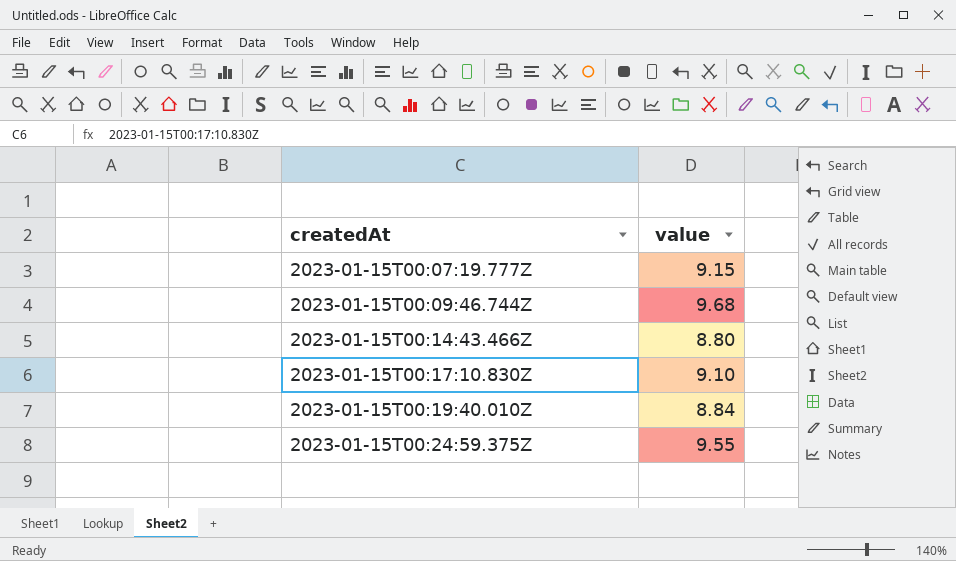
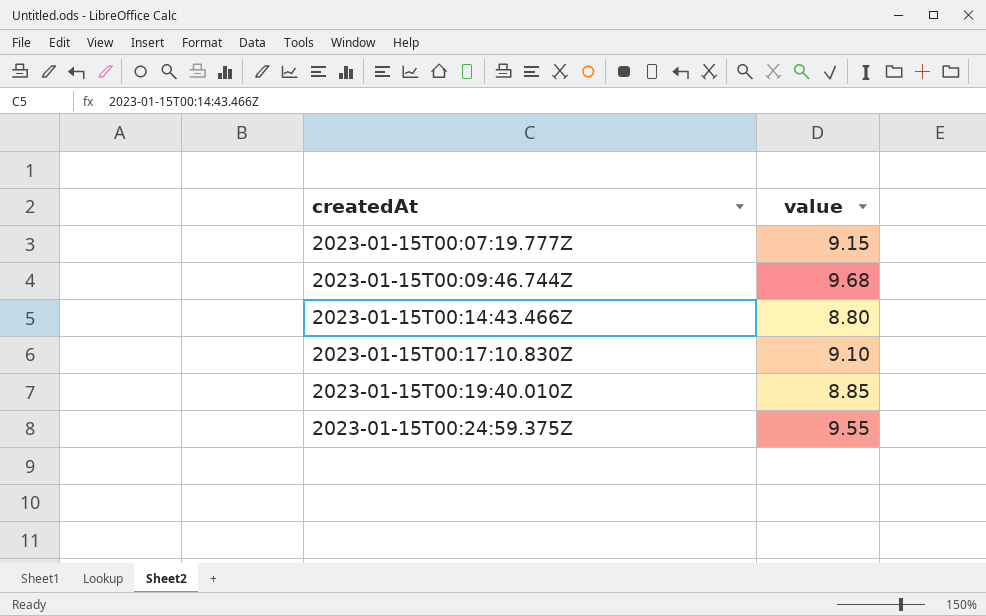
2023-01-15T00:19:40.010Z | value: 8.84 -> 8.85

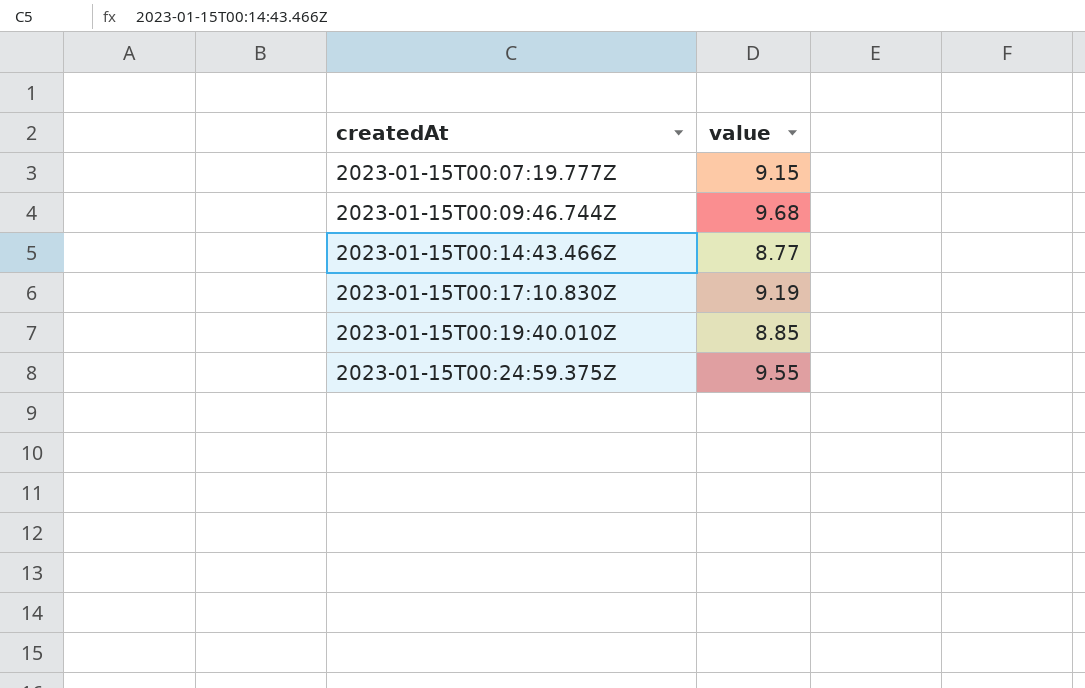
2023-01-15T00:14:43.466Z | value: 8.80 -> 8.77
2023-01-15T00:17:10.830Z | value: 9.10 -> 9.19

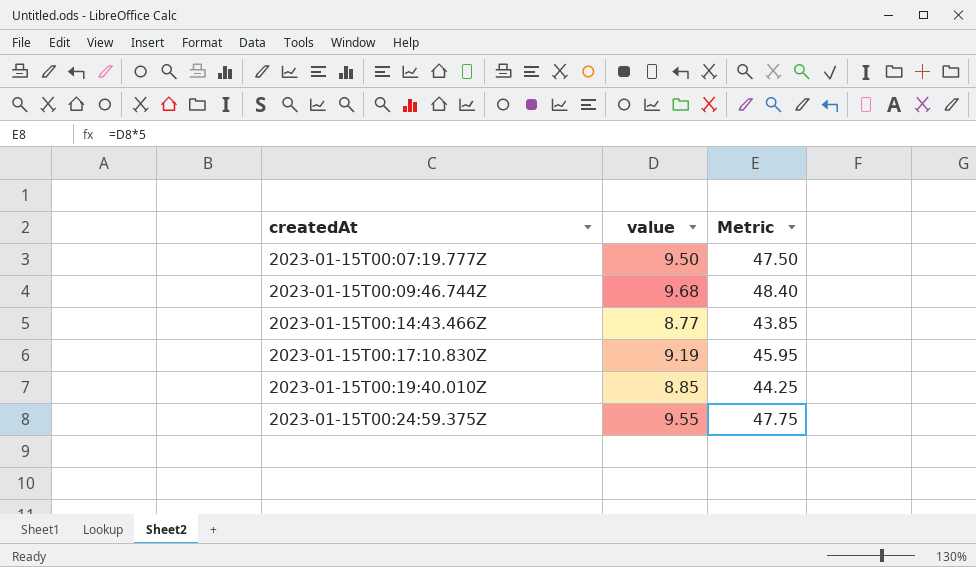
column Metric | formula: none -> [value] * 5
2023-01-15T00:07:19.777Z | value: 9.15 -> 9.50

